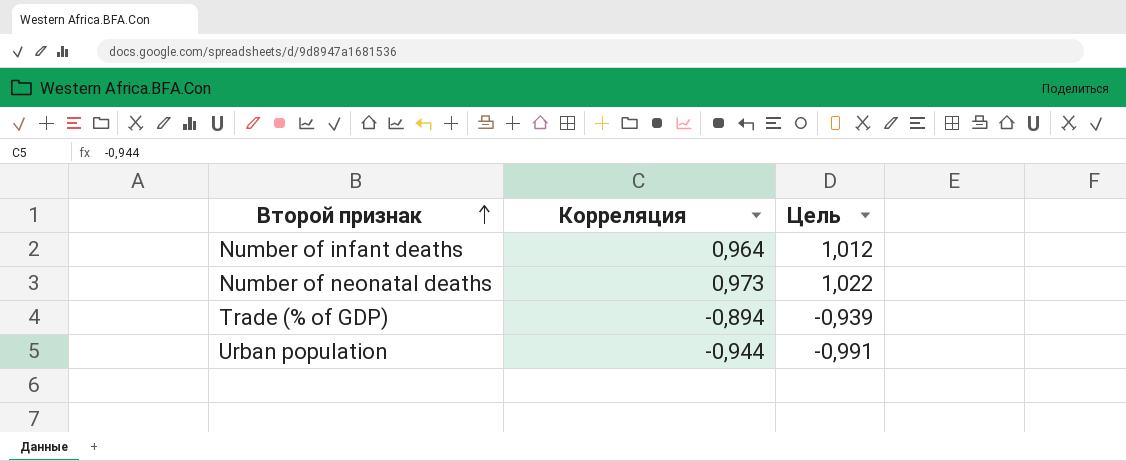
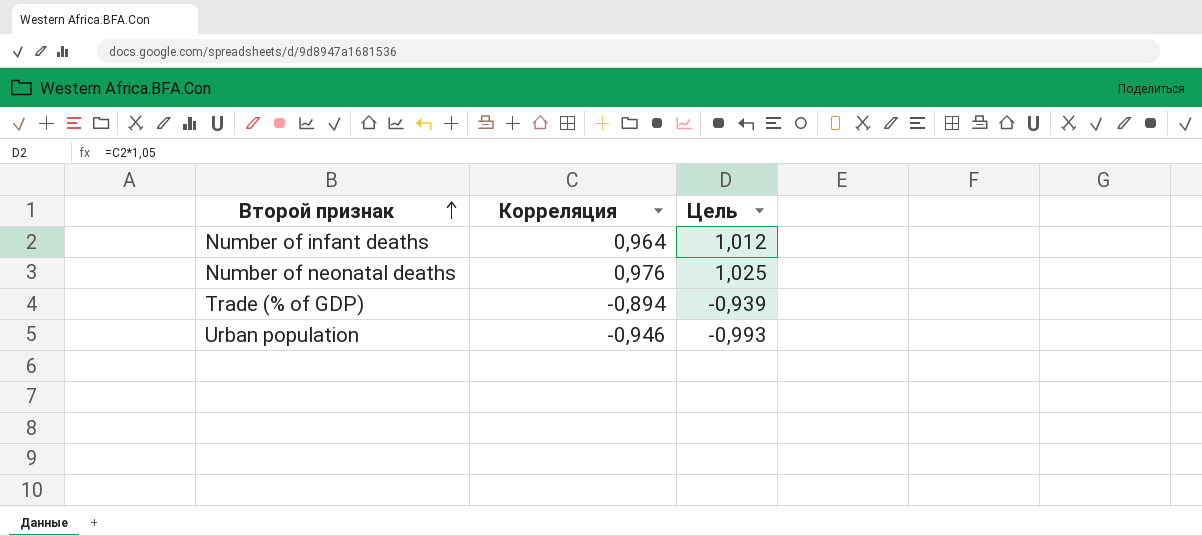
Number of neonatal deaths | Корреляция: 0,973 -> 0,976
Number of neonatal deaths | Цель: 1,022 -> 1,025
Urban population | Корреляция: -0,944 -> -0,946
Urban population | Цель: -0,991 -> -0,993

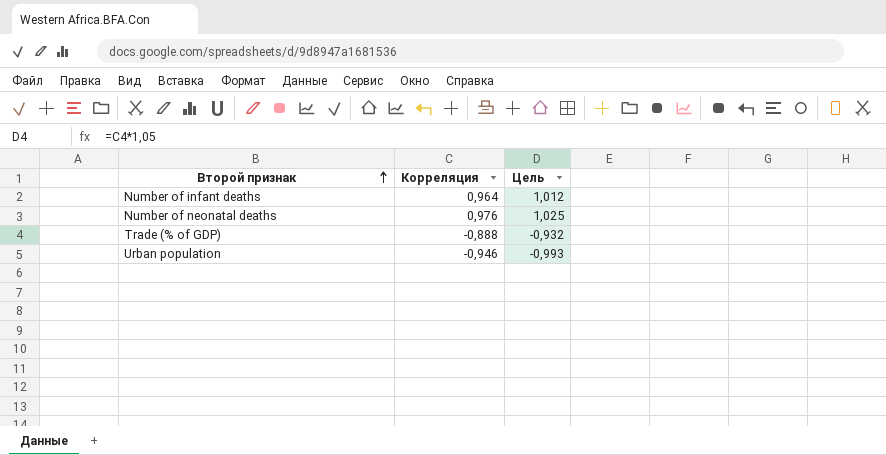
Trade (% of GDP) | Корреляция: -0,894 -> -0,888
Trade (% of GDP) | Цель: -0,939 -> -0,932

